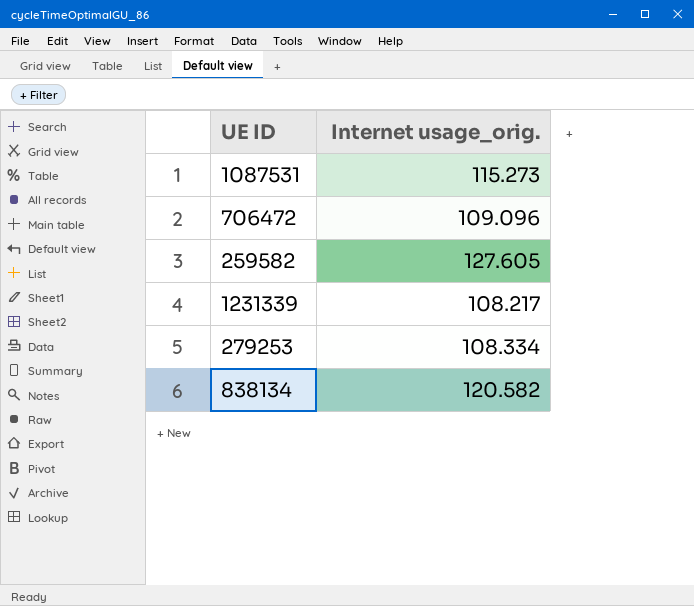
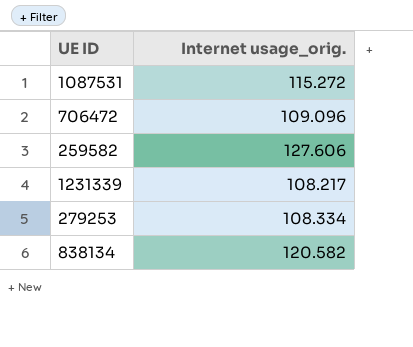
1087531 | Internet usage_orig.: 115.273 -> 115.272
259582 | Internet usage_orig.: 127.605 -> 127.606

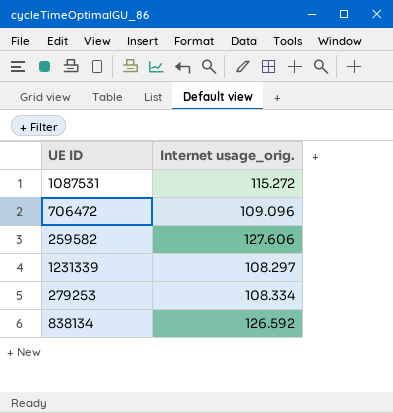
1231339 | Internet usage_orig.: 108.217 -> 108.297
838134 | Internet usage_orig.: 120.582 -> 126.592

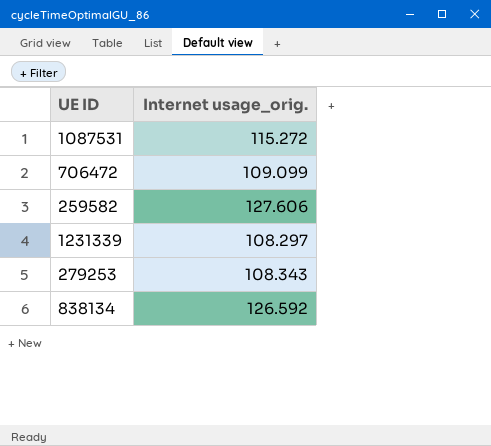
706472 | Internet usage_orig.: 109.096 -> 109.099
279253 | Internet usage_orig.: 108.334 -> 108.343

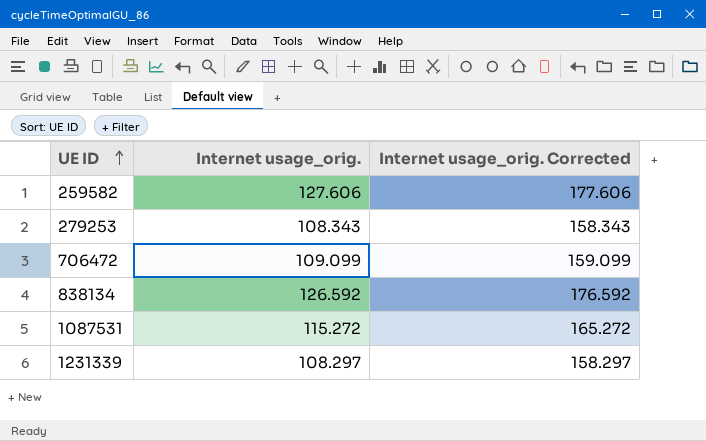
row order: none -> UE ID ascending
column Internet usage_orig. Corrected | formula: none -> [Internet usage_orig.] + 50

